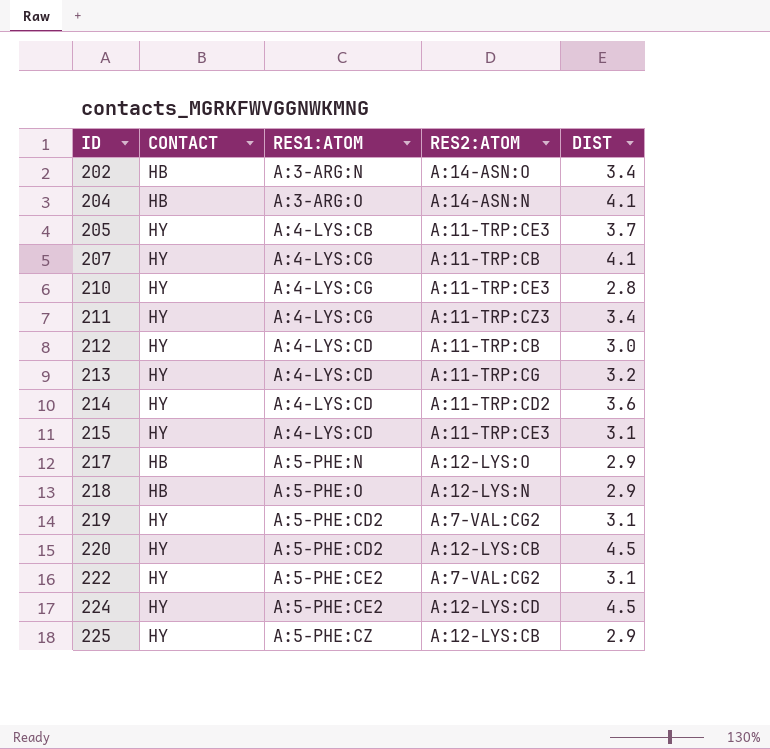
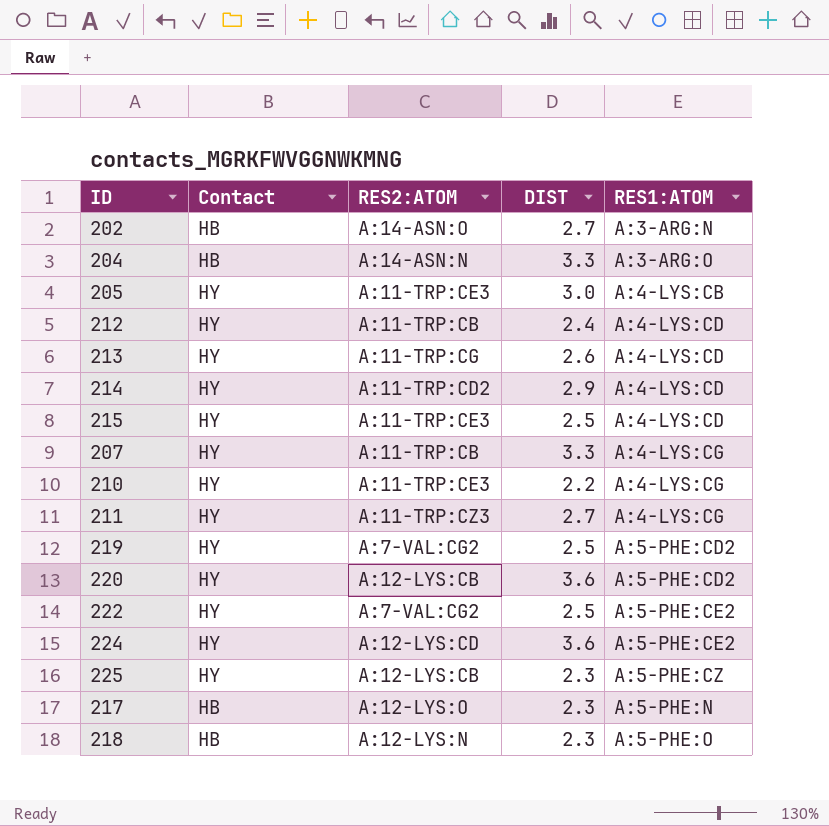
row order: ID ascending -> RES1:ATOM ascending
column name: CONTACT -> Contact
column RES1:ATOM | position: 3 -> 5
202 | DIST: 3.4 -> 2.7
204 | DIST: 4.1 -> 3.3
205 | DIST: 3.7 -> 3.0
212 | DIST: 3.0 -> 2.4
213 | DIST: 3.2 -> 2.6
214 | DIST: 3.6 -> 2.9
215 | DIST: 3.1 -> 2.5
207 | DIST: 4.1 -> 3.3
210 | DIST: 2.8 -> 2.2
211 | DIST: 3.4 -> 2.7
219 | DIST: 3.1 -> 2.5
220 | DIST: 4.5 -> 3.6
222 | DIST: 3.1 -> 2.5
224 | DIST: 4.5 -> 3.6
225 | DIST: 2.9 -> 2.3
217 | DIST: 2.9 -> 2.3
218 | DIST: 2.9 -> 2.3

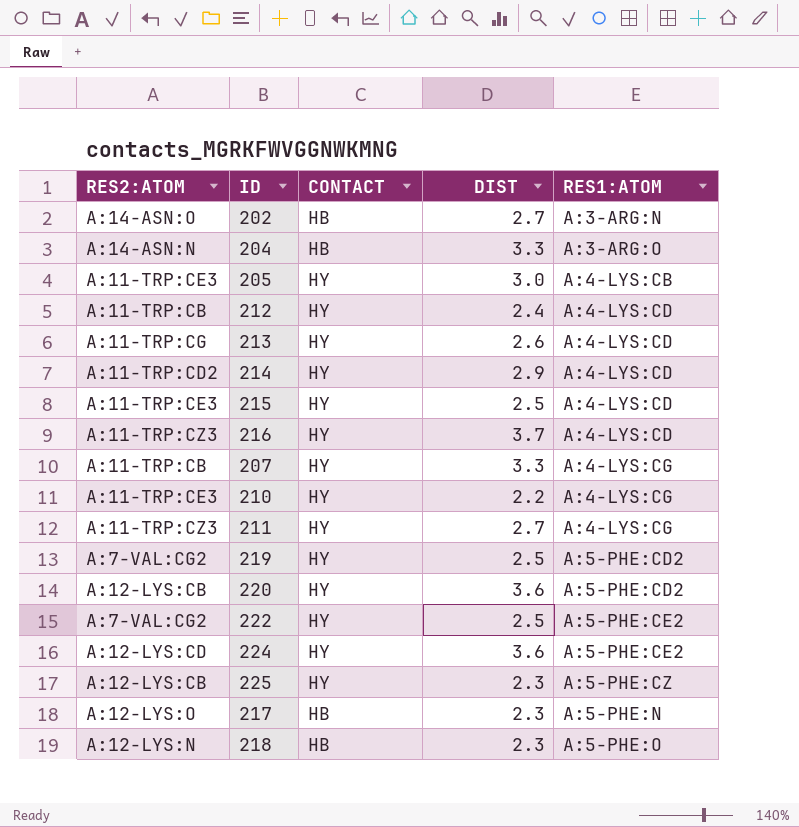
column RES2:ATOM | position: 3 -> 1
column name: Contact -> CONTACT
row 216: none -> A:11-TRP:CZ3 | HY | 3.7 | A:4-LYS:CD

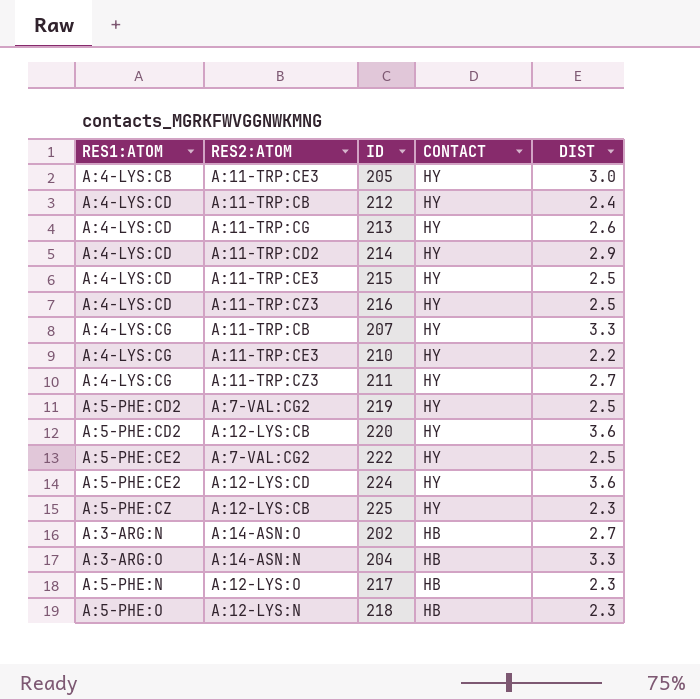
row order: RES1:ATOM ascending -> CONTACT descending
column RES1:ATOM | position: 5 -> 1
216 | DIST: 3.7 -> 2.5

